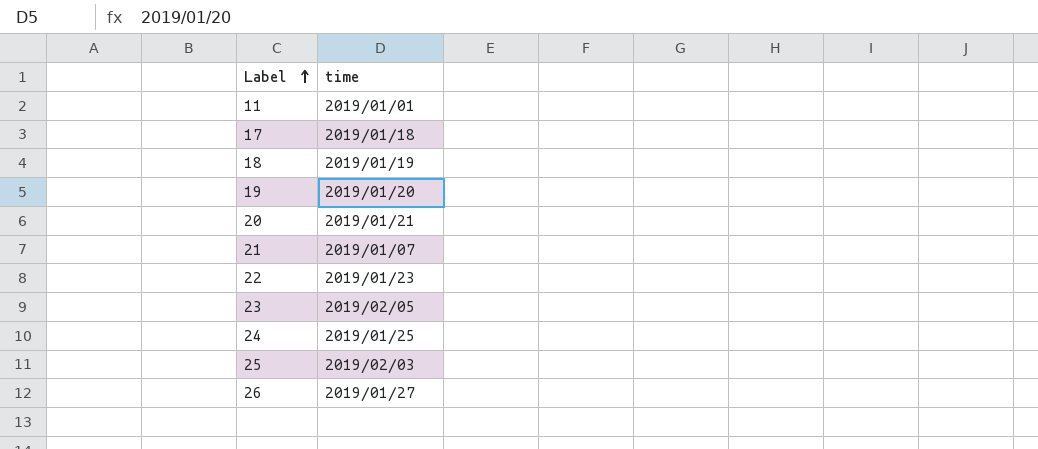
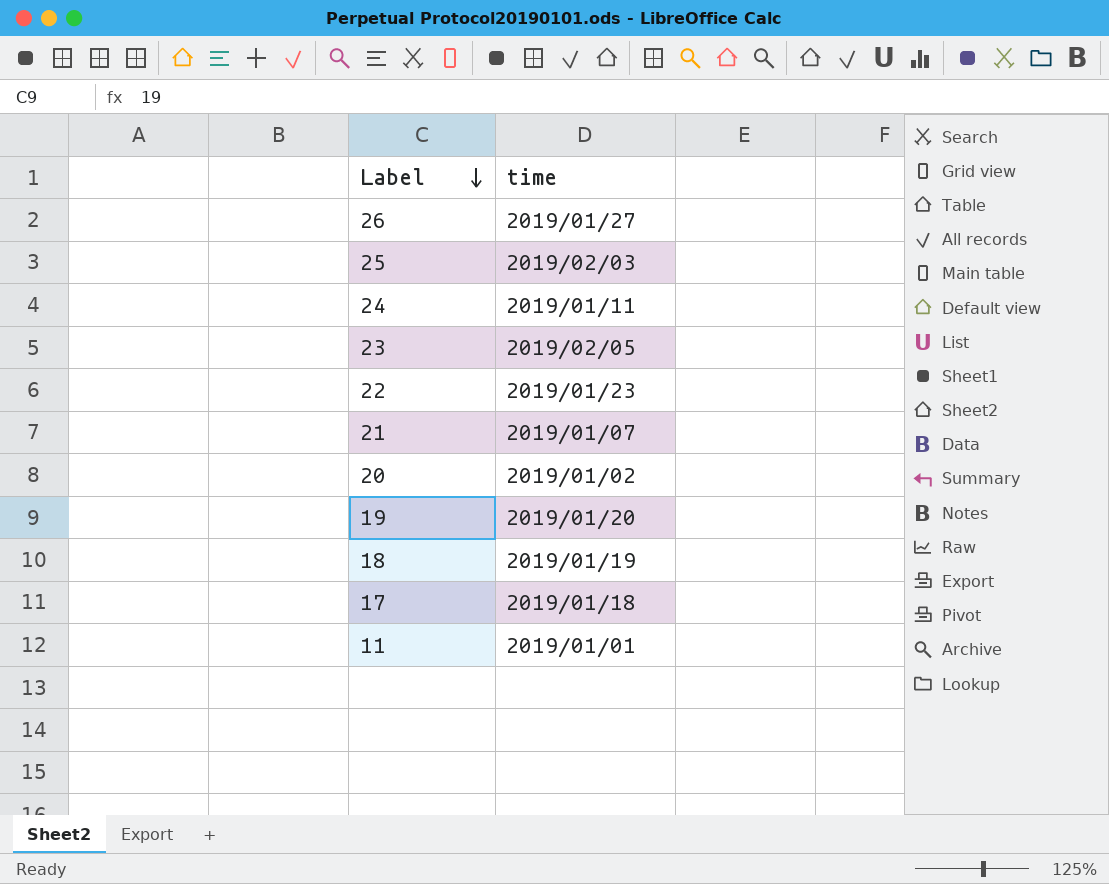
row order: Label ascending -> Label descending
24 | time: 2019/01/25 -> 2019/01/11
20 | time: 2019/01/21 -> 2019/01/02

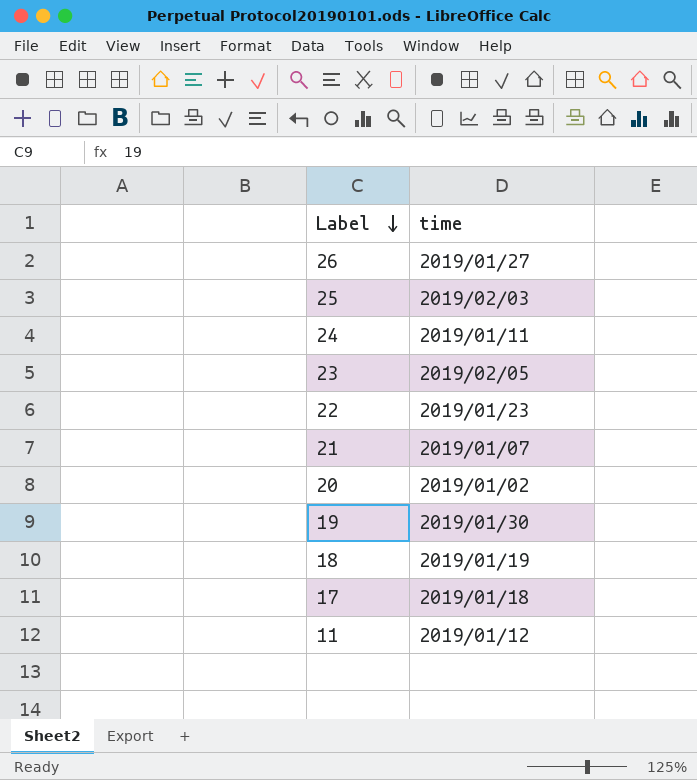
19 | time: 2019/01/20 -> 2019/01/30
11 | time: 2019/01/01 -> 2019/01/12

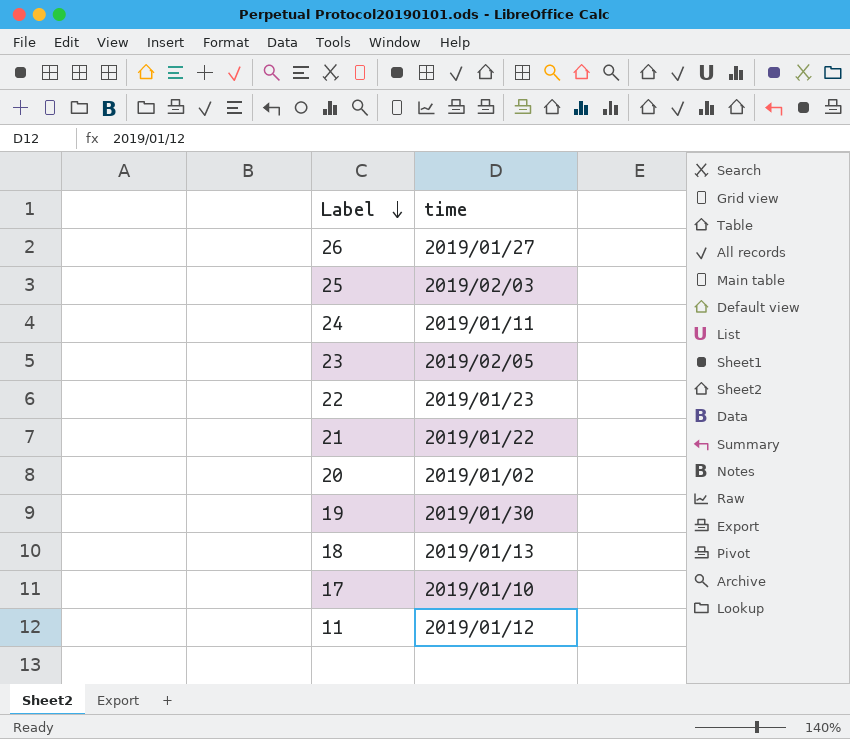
21 | time: 2019/01/07 -> 2019/01/22
18 | time: 2019/01/19 -> 2019/01/13
17 | time: 2019/01/18 -> 2019/01/10

